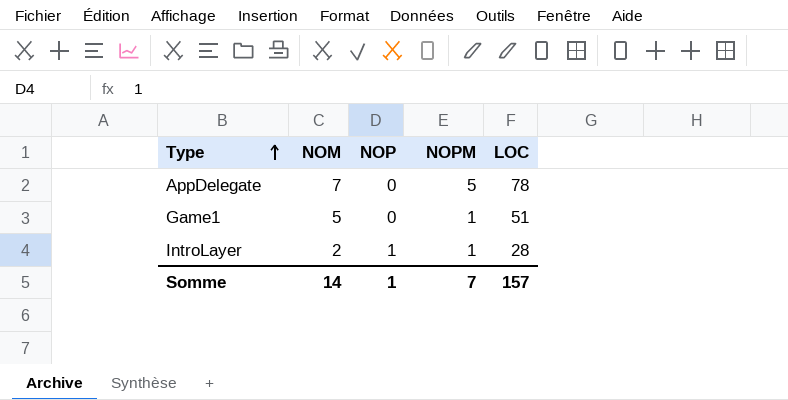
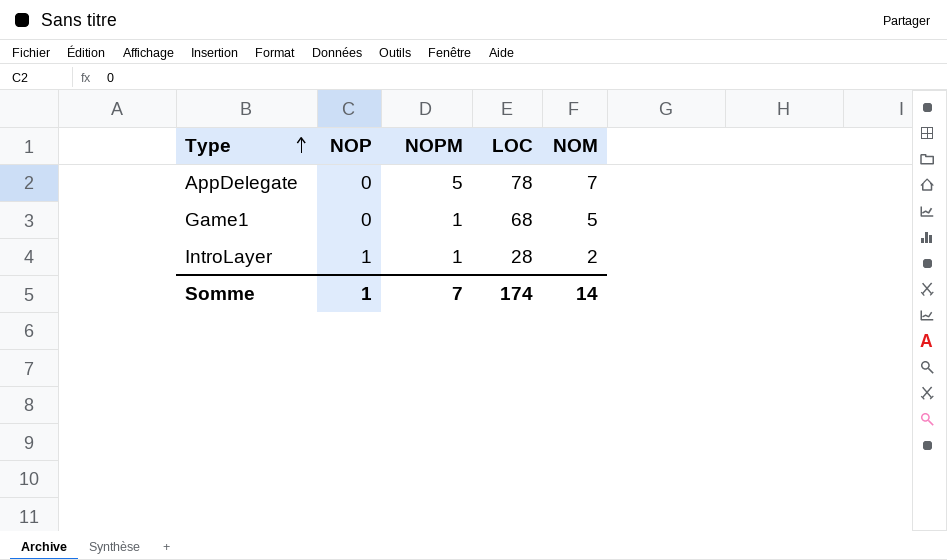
column NOM | position: 2 -> 5
Game1 | LOC: 51 -> 68
Somme | LOC: 157 -> 174

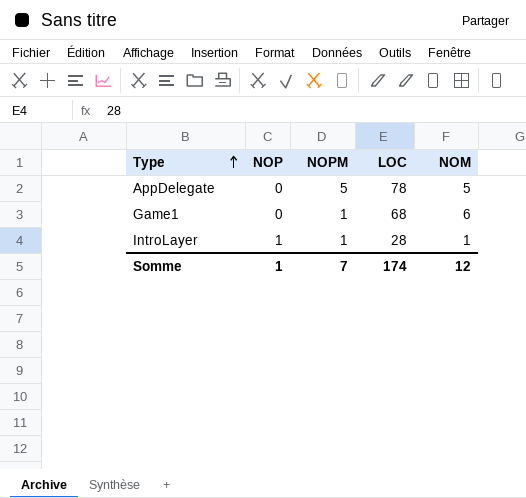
AppDelegate | NOM: 7 -> 5
Game1 | NOM: 5 -> 6
IntroLayer | NOM: 2 -> 1
Somme | NOM: 14 -> 12

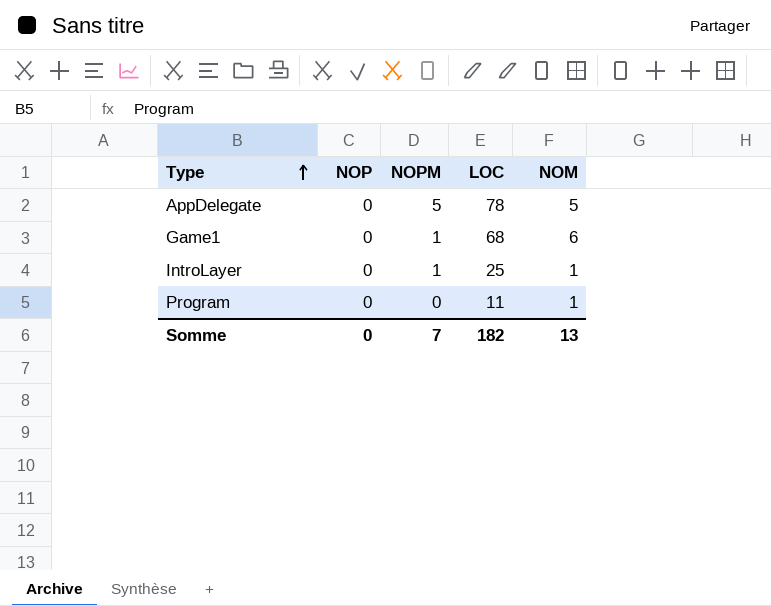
IntroLayer | NOP: 1 -> 0
IntroLayer | LOC: 28 -> 25
row Program: none -> 0 | 0 | 11 | 1
Somme | NOP: 1 -> 0
Somme | LOC: 174 -> 182
Somme | NOM: 12 -> 13

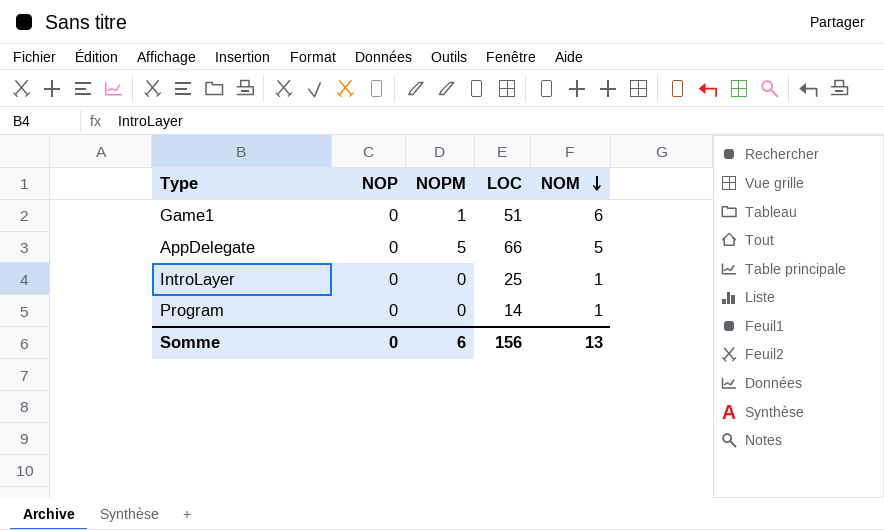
row order: Type ascending -> NOM descending
Game1 | LOC: 68 -> 51
AppDelegate | LOC: 78 -> 66
IntroLayer | NOPM: 1 -> 0
Program | LOC: 11 -> 14
Somme | NOPM: 7 -> 6
Somme | LOC: 182 -> 156

